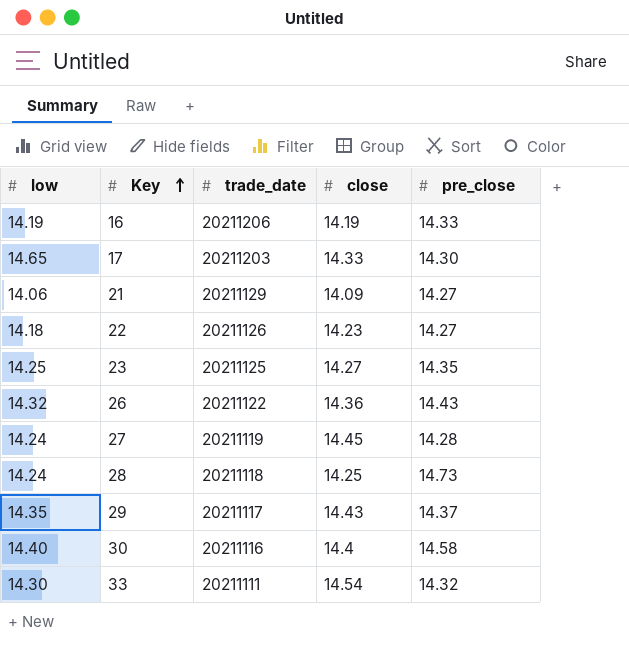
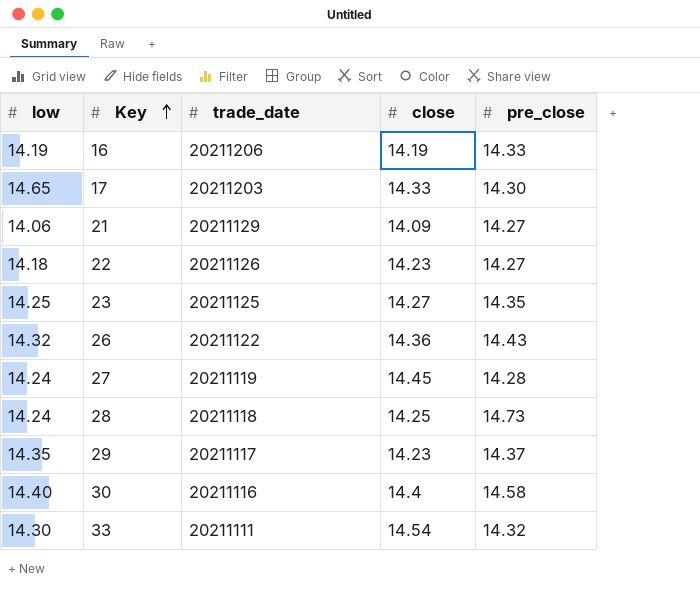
29 | close: 14.43 -> 14.23

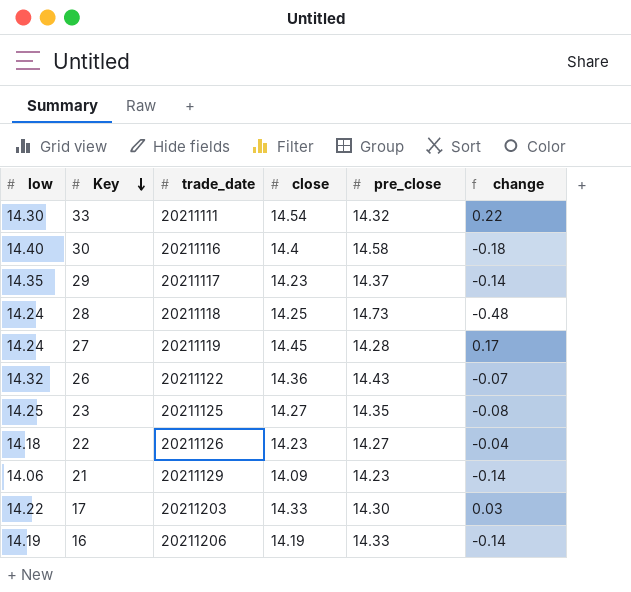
row order: Key ascending -> Key descending
column change | formula: none -> [close] - [pre_close]
21 | pre_close: 14.27 -> 14.23
17 | low: 14.65 -> 14.22

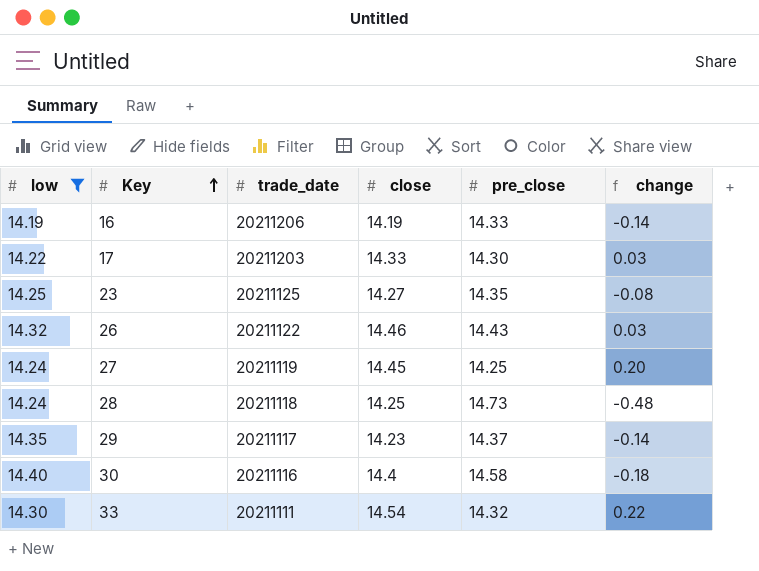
filter: none -> low >= 14.19
row order: Key descending -> Key ascending
26 | close: 14.36 -> 14.46
26 | change: -0.07 -> 0.03
27 | pre_close: 14.28 -> 14.25
27 | change: 0.17 -> 0.20

